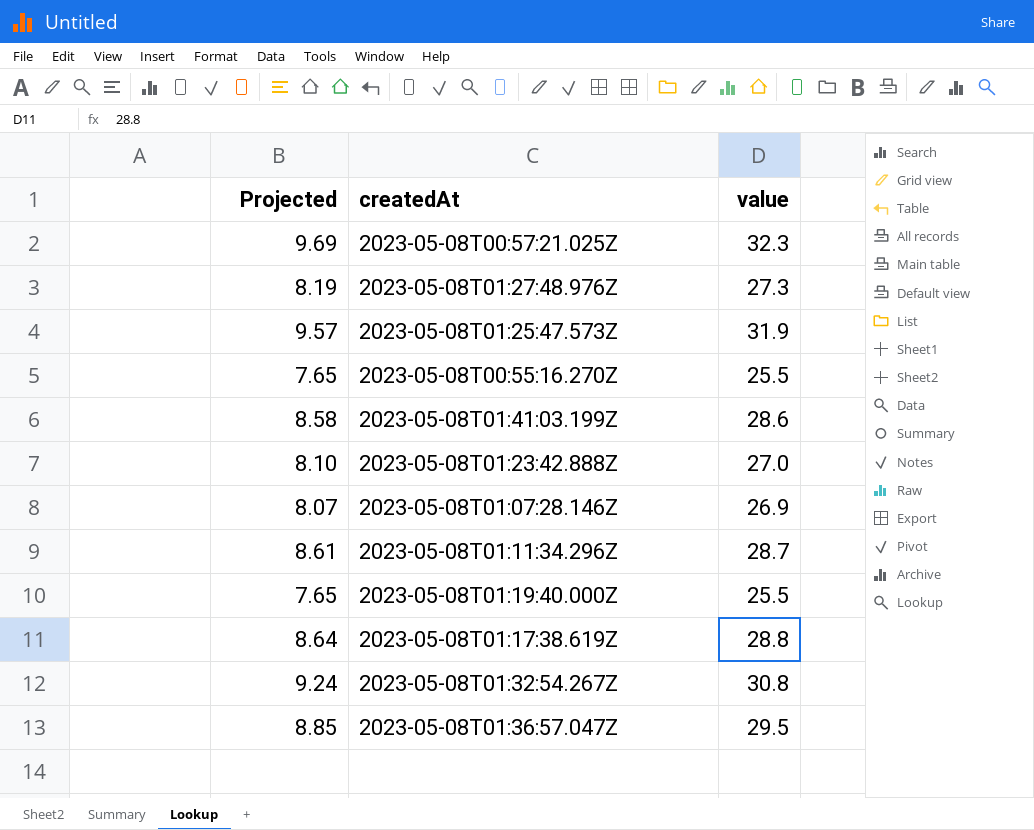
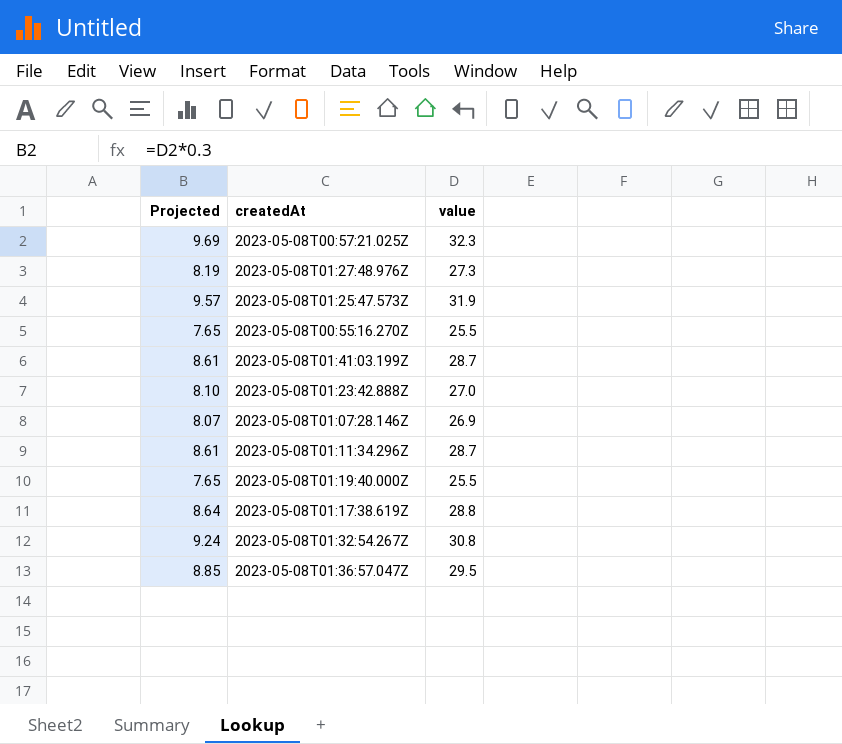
2023-05-08T01:41:03.199Z | Projected: 8.58 -> 8.61
2023-05-08T01:41:03.199Z | value: 28.6 -> 28.7

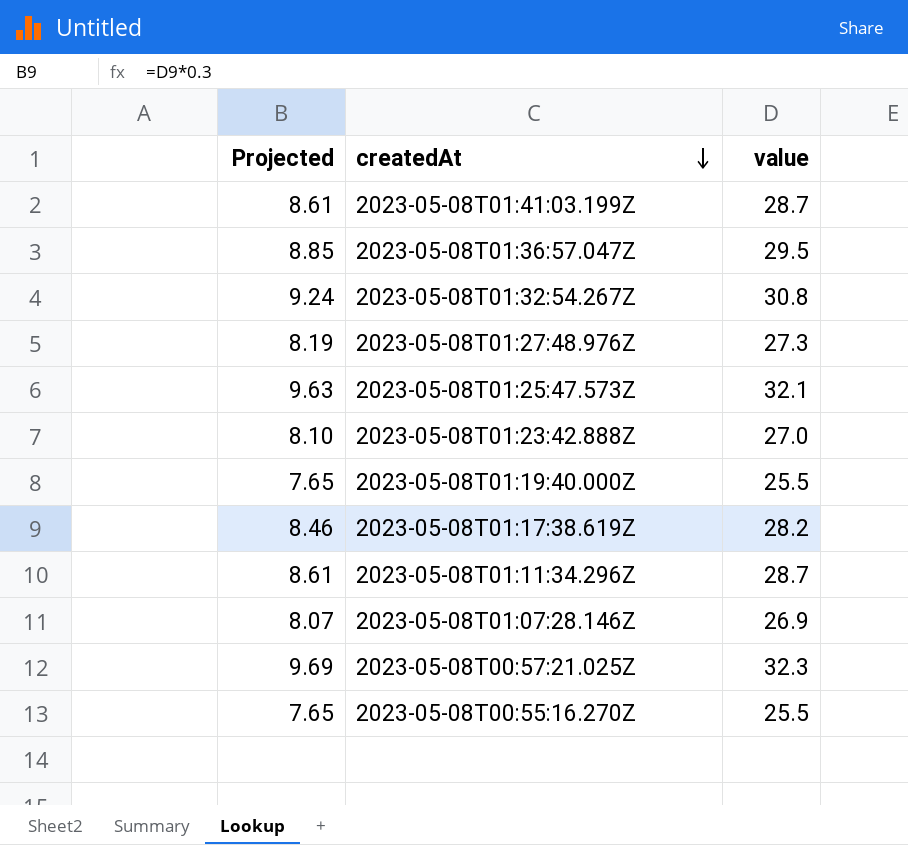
row order: none -> createdAt descending
2023-05-08T01:25:47.573Z | Projected: 9.57 -> 9.63
2023-05-08T01:25:47.573Z | value: 31.9 -> 32.1
2023-05-08T01:17:38.619Z | Projected: 8.64 -> 8.46
2023-05-08T01:17:38.619Z | value: 28.8 -> 28.2

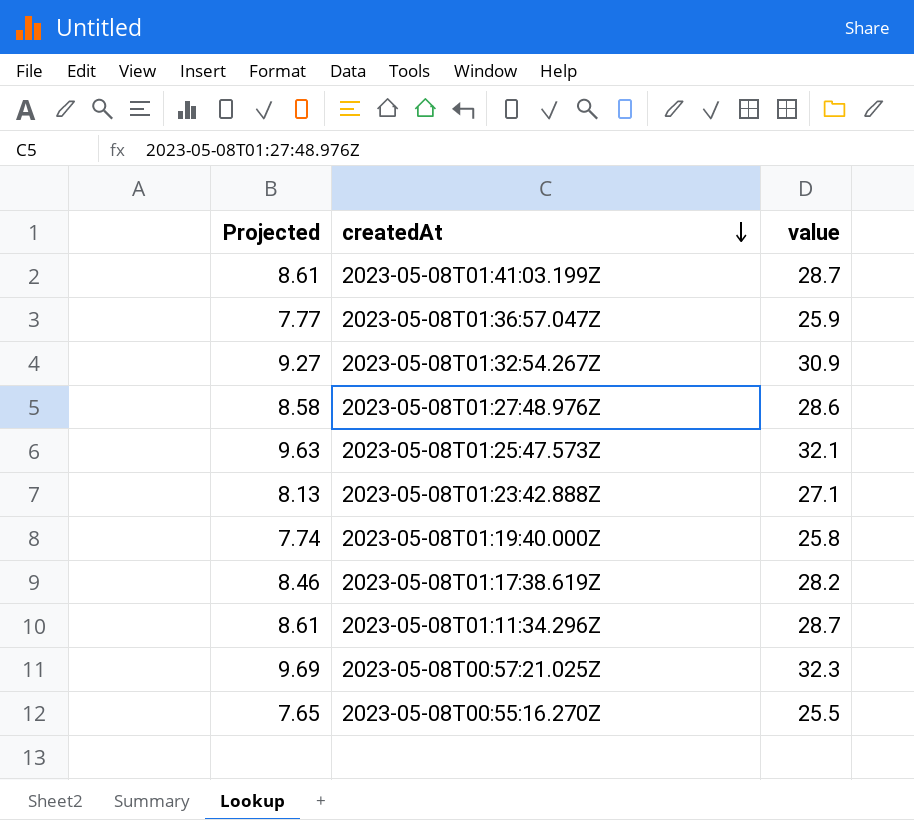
row 2023-05-08T01:07:28.146Z: 8.07 | 26.9 -> none
2023-05-08T01:36:57.047Z | Projected: 8.85 -> 7.77
2023-05-08T01:36:57.047Z | value: 29.5 -> 25.9
2023-05-08T01:32:54.267Z | Projected: 9.24 -> 9.27
2023-05-08T01:32:54.267Z | value: 30.8 -> 30.9
2023-05-08T01:27:48.976Z | Projected: 8.19 -> 8.58
2023-05-08T01:27:48.976Z | value: 27.3 -> 28.6
2023-05-08T01:23:42.888Z | Projected: 8.10 -> 8.13
2023-05-08T01:23:42.888Z | value: 27.0 -> 27.1
2023-05-08T01:19:40.000Z | Projected: 7.65 -> 7.74
2023-05-08T01:19:40.000Z | value: 25.5 -> 25.8

